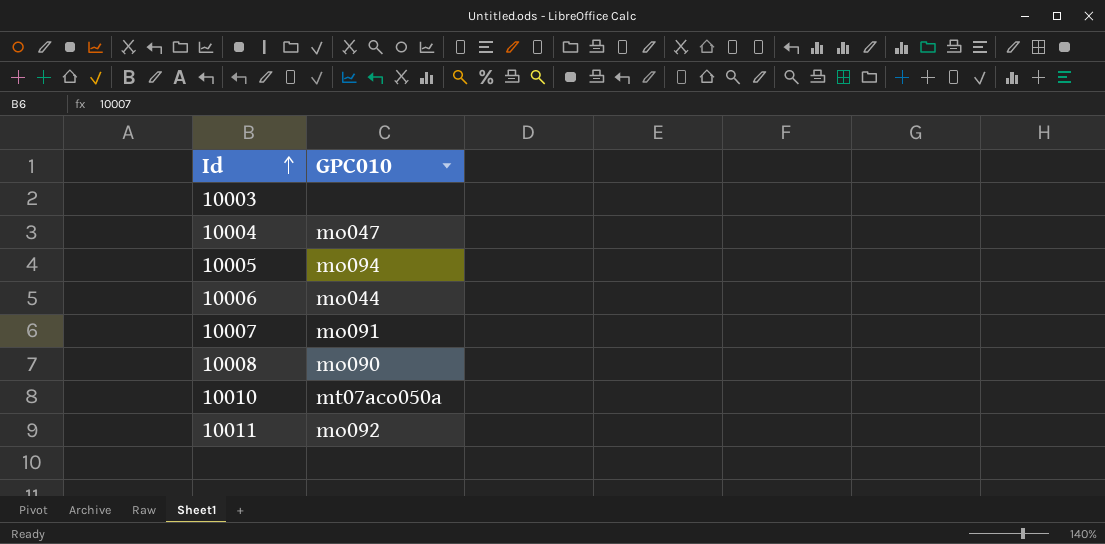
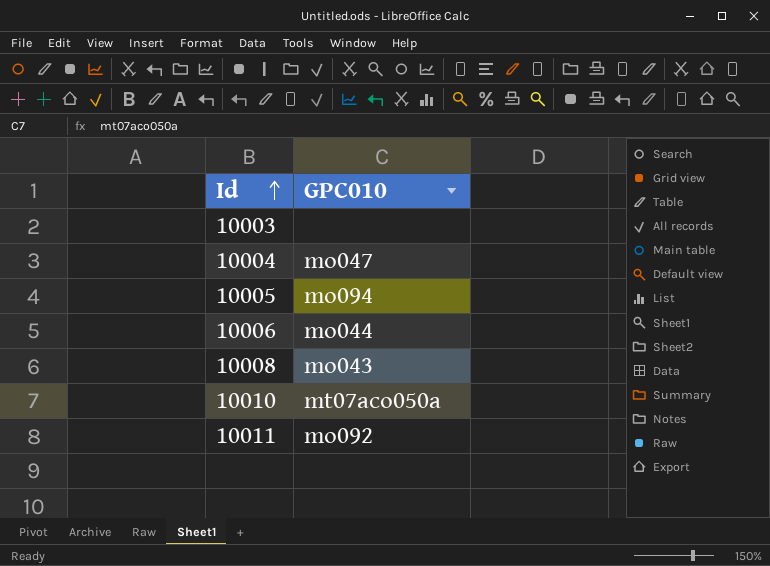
row 10007: mo091 -> none
10008 | GPC010: mo090 -> mo043

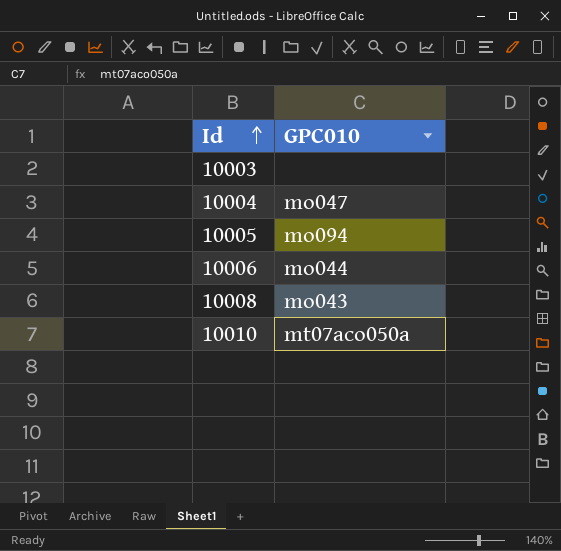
row 10011: mo092 -> none

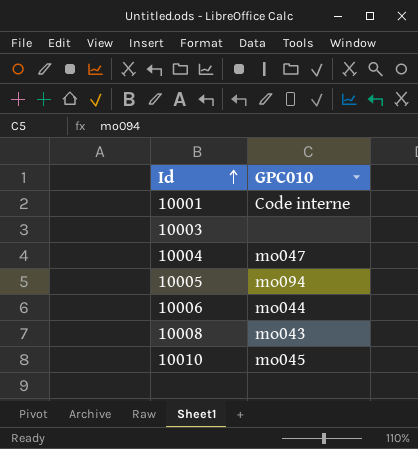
row 10001: none -> Code interne
10010 | GPC010: mt07aco050a -> mo045

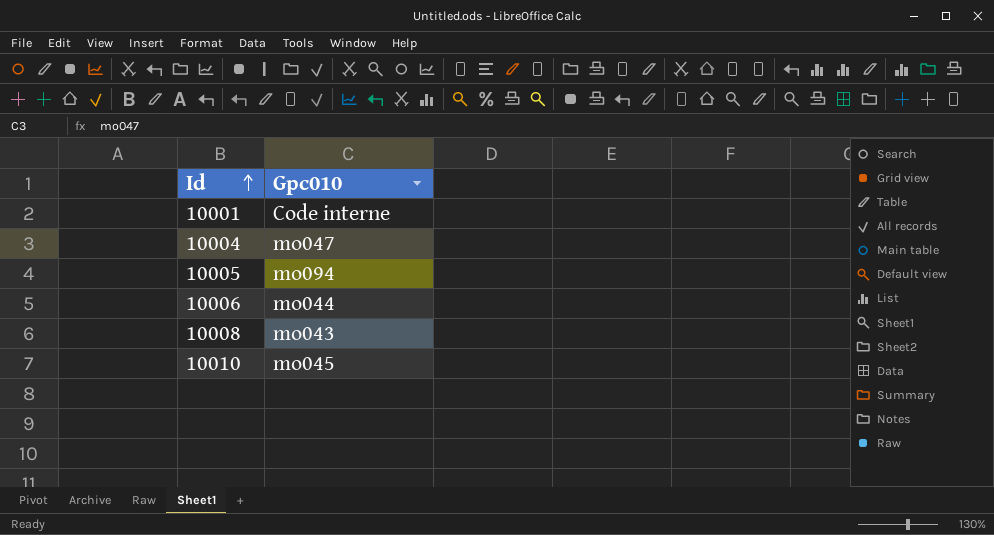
column name: GPC010 -> Gpc010
row 10003: none -> none

